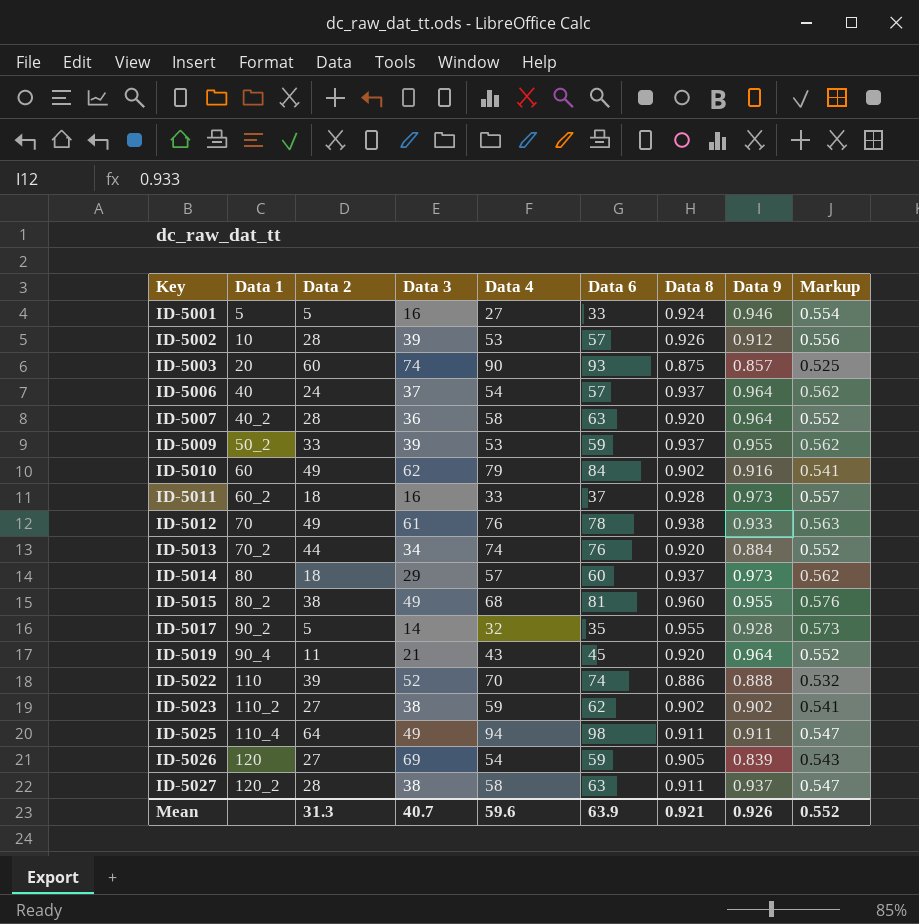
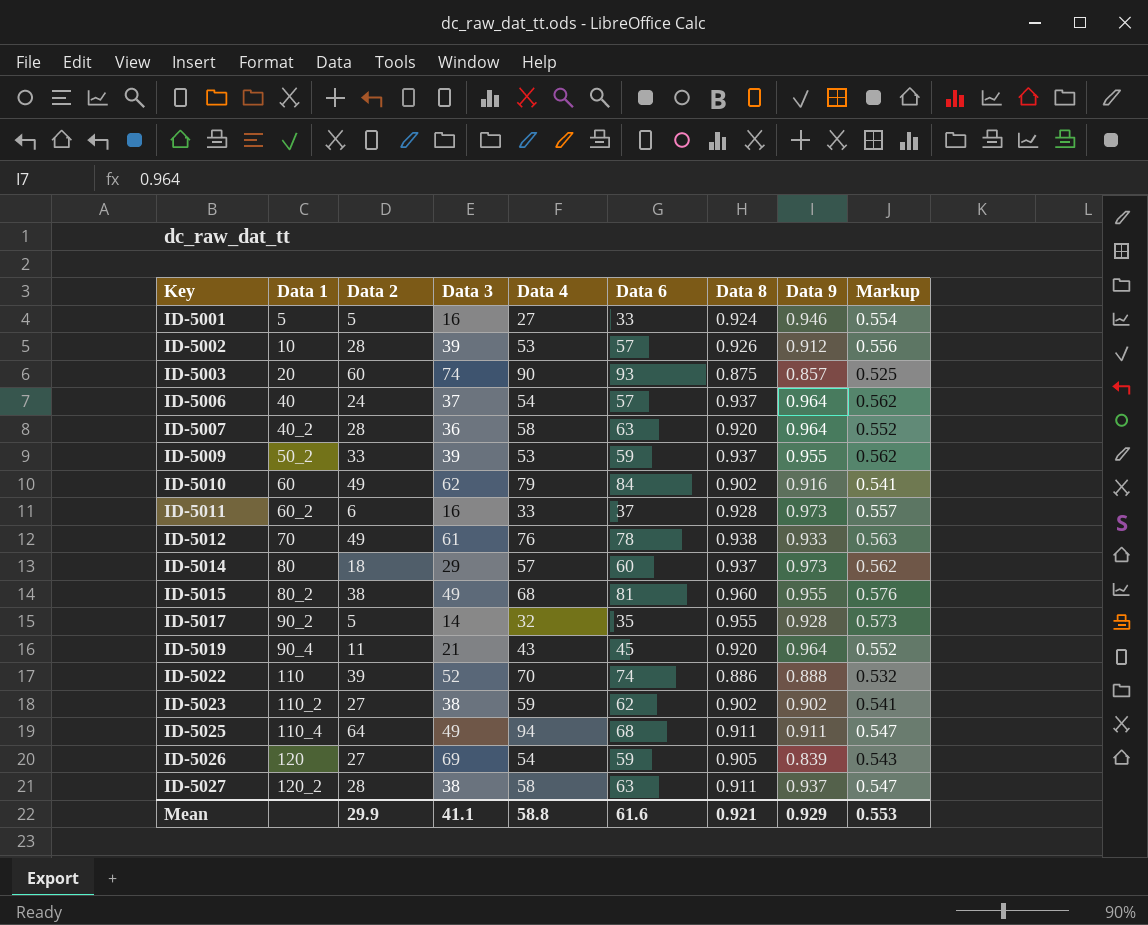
row ID-5013: 70_2 | 44 | 34 | 74 | 76 | 0.920 | 0.884 | 0.552 -> none
ID-5011 | Data 2: 18 -> 6
ID-5025 | Data 6: 98 -> 68
Mean | Data 2: 31.3 -> 29.9
Mean | Data 3: 40.7 -> 41.1
Mean | Data 4: 59.6 -> 58.8
Mean | Data 6: 63.9 -> 61.6
Mean | Data 9: 0.926 -> 0.929
Mean | Markup: 0.552 -> 0.553

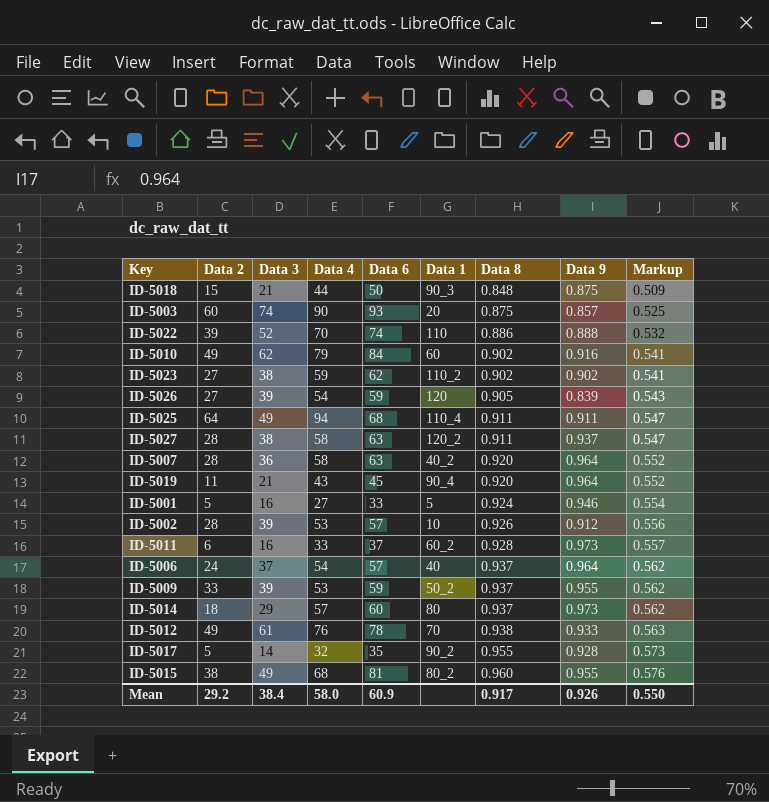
row order: Key ascending -> Data 8 ascending
column Data 1 | position: 2 -> 6
row ID-5018: none -> 15 | 21 | 44 | 50 | 90_3 | 0.848 | 0.875 | 0.509
ID-5026 | Data 3: 69 -> 39
Mean | Data 2: 29.9 -> 29.2
Mean | Data 3: 41.1 -> 38.4
Mean | Data 4: 58.8 -> 58.0
Mean | Data 6: 61.6 -> 60.9
Mean | Data 8: 0.921 -> 0.917
Mean | Data 9: 0.929 -> 0.926
Mean | Markup: 0.553 -> 0.550

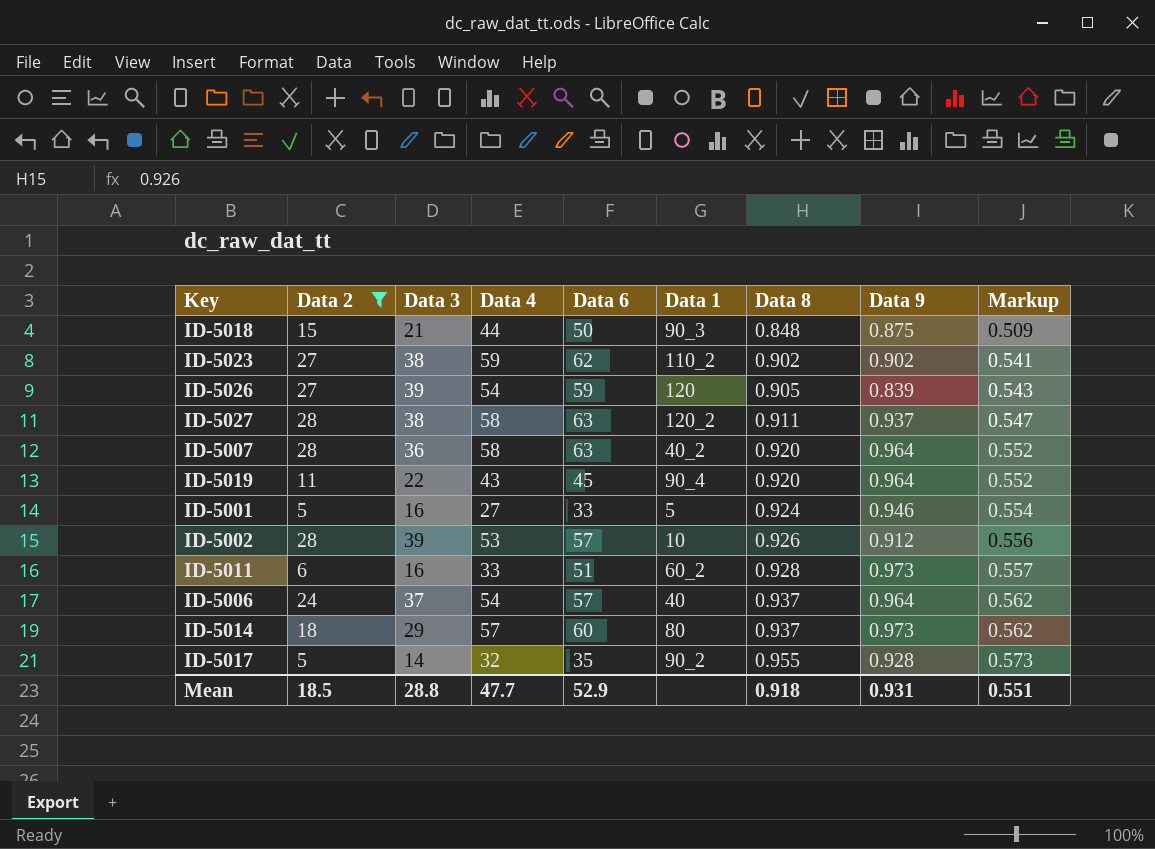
filter: none -> Data 2 <= 28
ID-5019 | Data 3: 21 -> 22
ID-5011 | Data 6: 37 -> 51
Mean | Data 2: 29.2 -> 18.5
Mean | Data 3: 38.4 -> 28.8
Mean | Data 4: 58.0 -> 47.7
Mean | Data 6: 60.9 -> 52.9
Mean | Data 8: 0.917 -> 0.918
Mean | Data 9: 0.926 -> 0.931
Mean | Markup: 0.550 -> 0.551

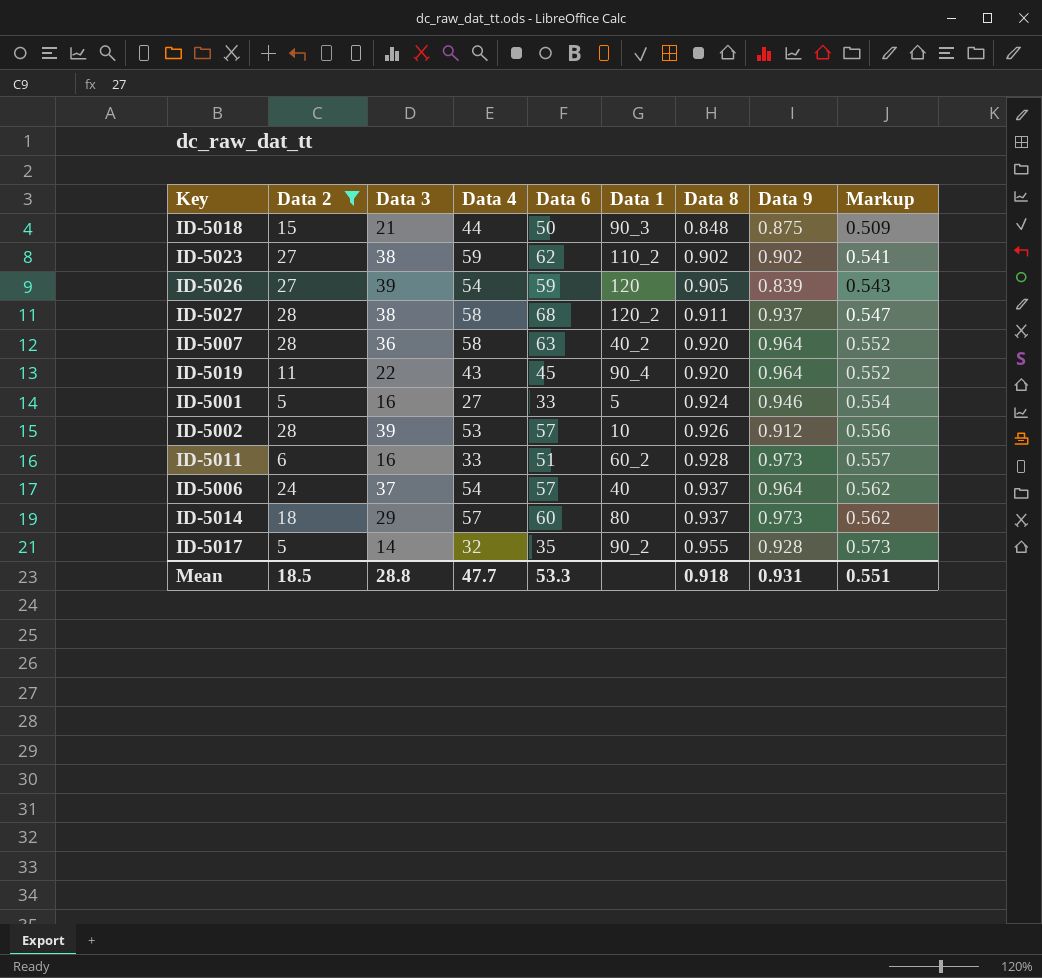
ID-5027 | Data 6: 63 -> 68
Mean | Data 6: 52.9 -> 53.3

